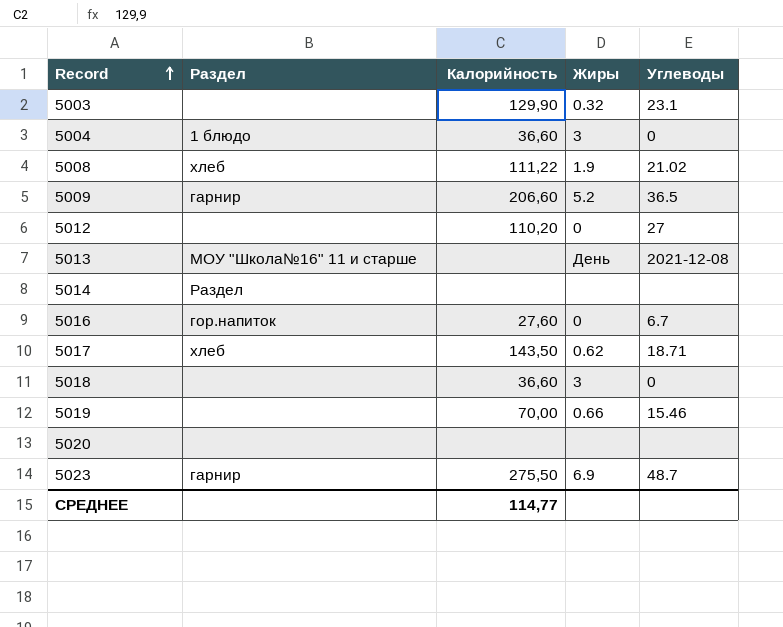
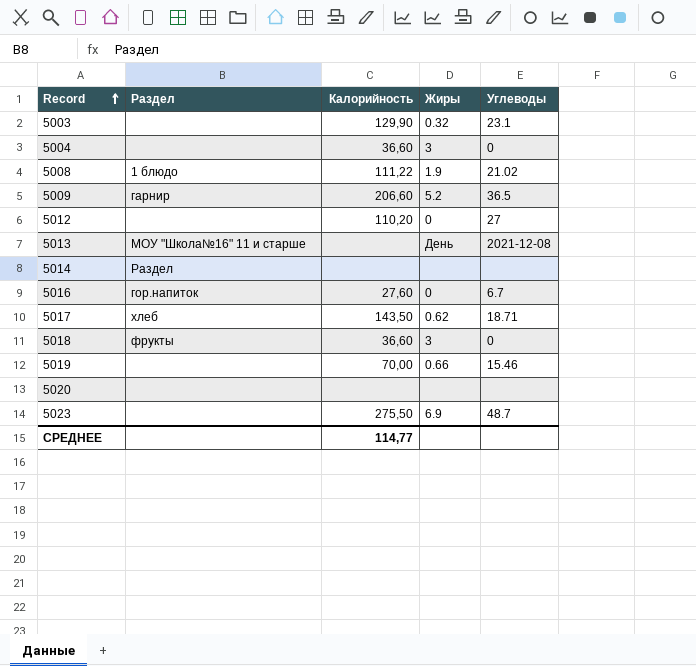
5004 | Раздел: 1 блюдо -> none
5008 | Раздел: хлеб -> 1 блюдо
5018 | Раздел: none -> фрукты
5023 | Раздел: гарнир -> none

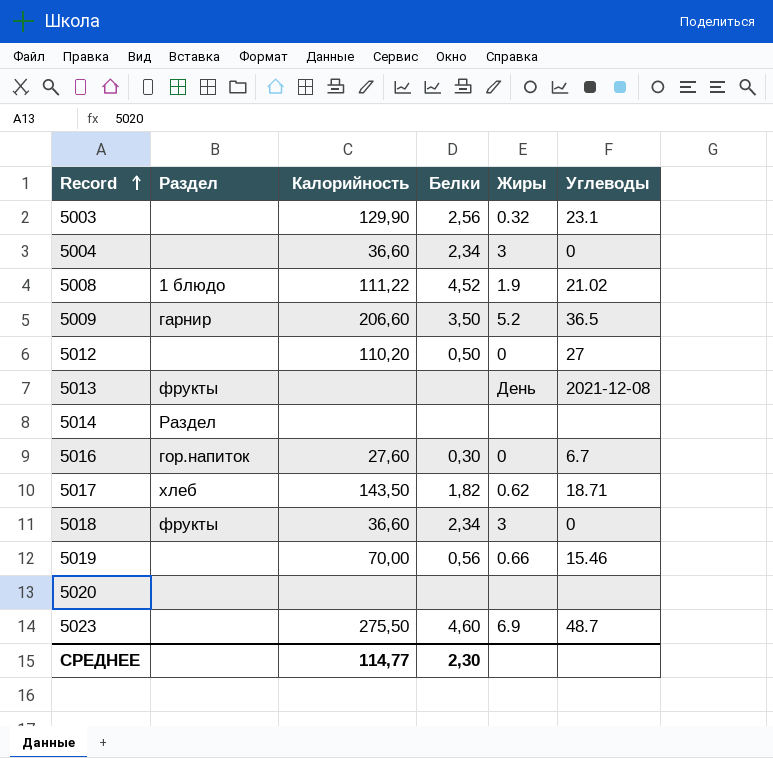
column Белки | position: none -> 4
5013 | Раздел: МОУ "Школа№16" 11 и старше -> фрукты

